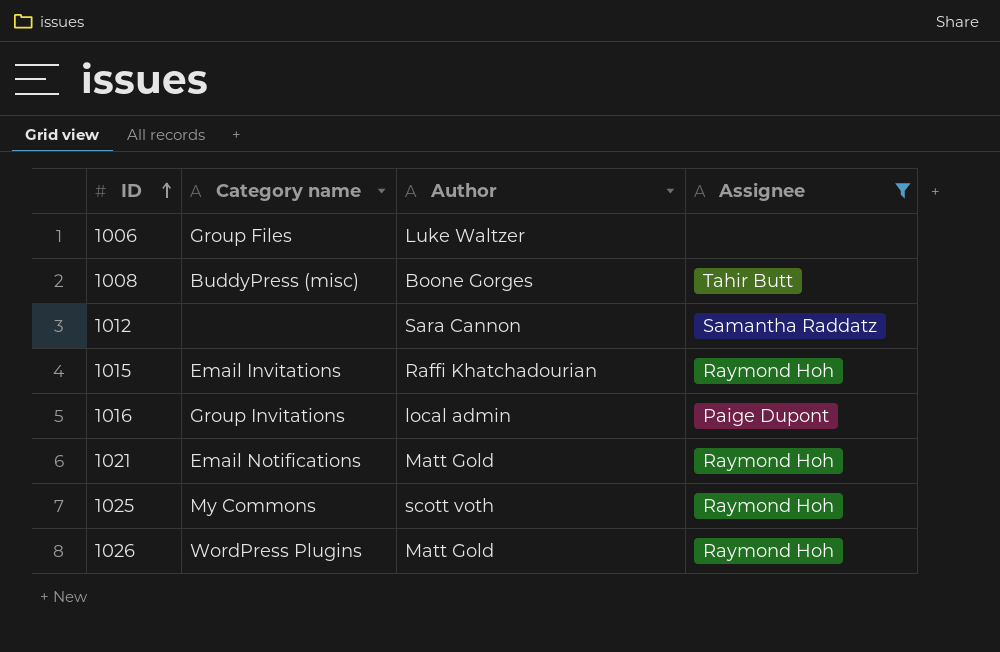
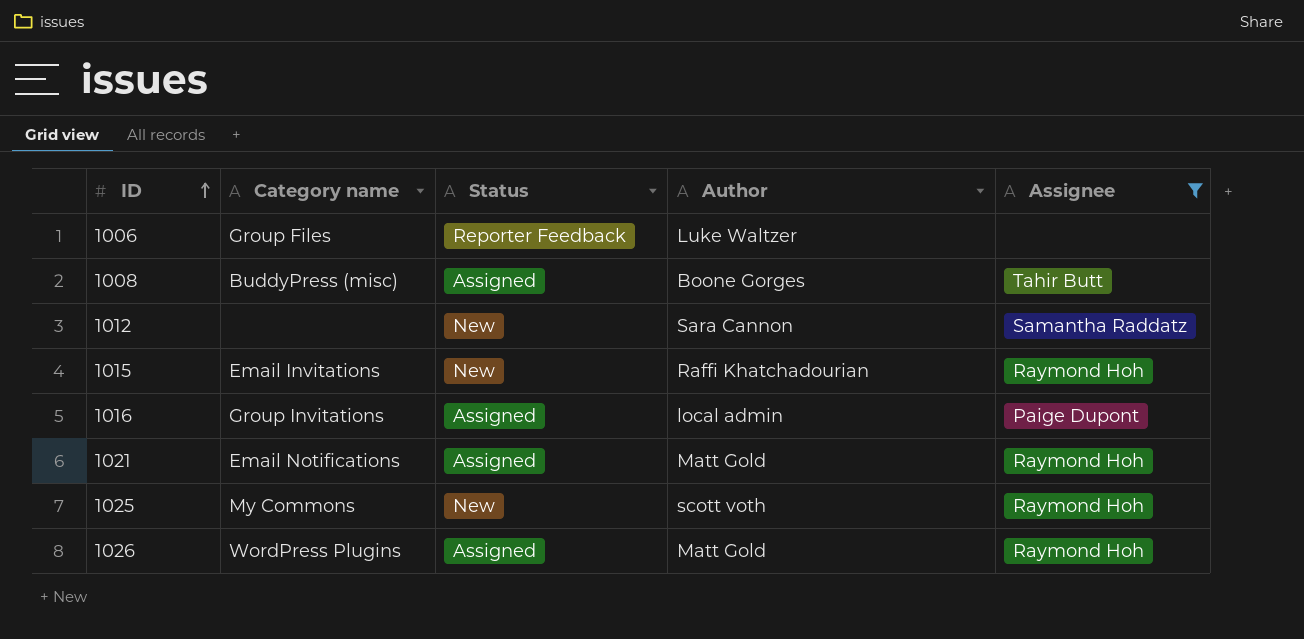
column Status | position: none -> 3

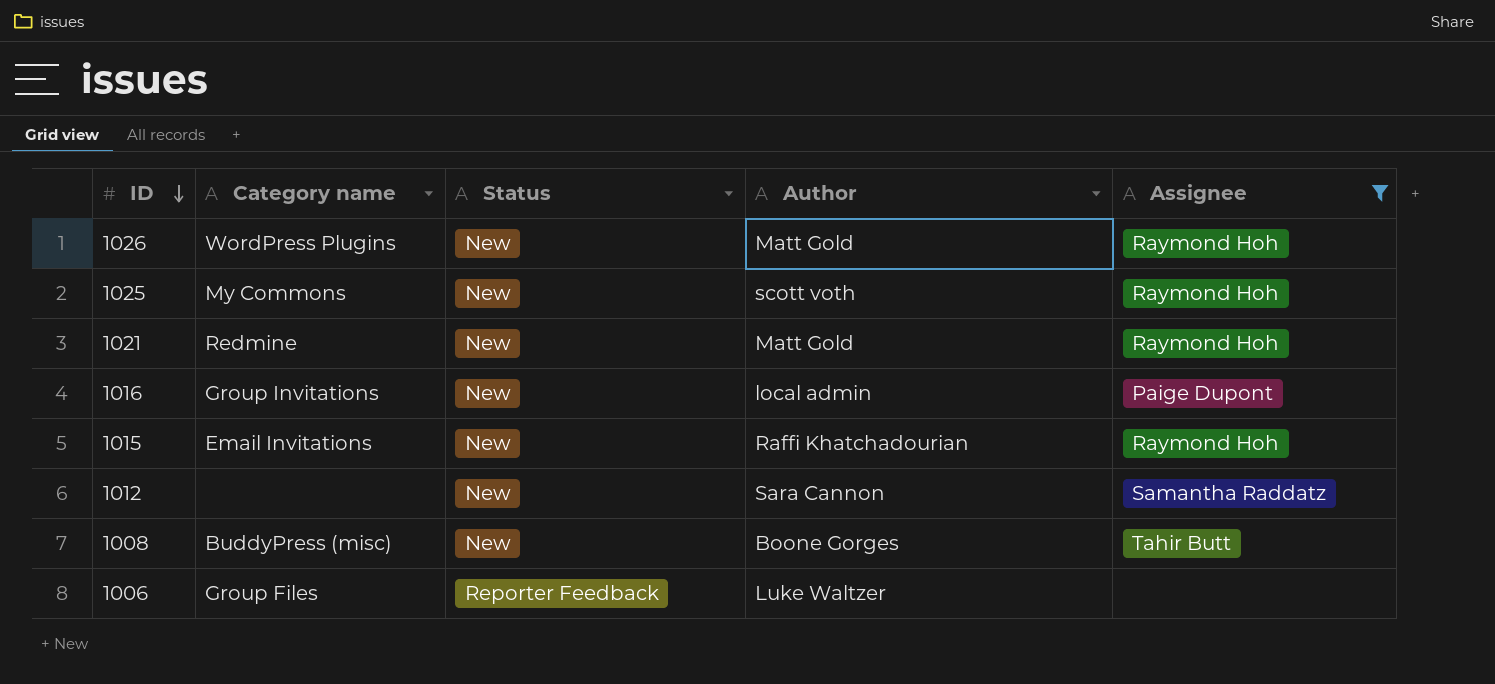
row order: ID ascending -> ID descending
1026 | Status: Assigned -> New
1021 | Category name: Email Notifications -> Redmine
1021 | Status: Assigned -> New
1016 | Status: Assigned -> New
1008 | Status: Assigned -> New

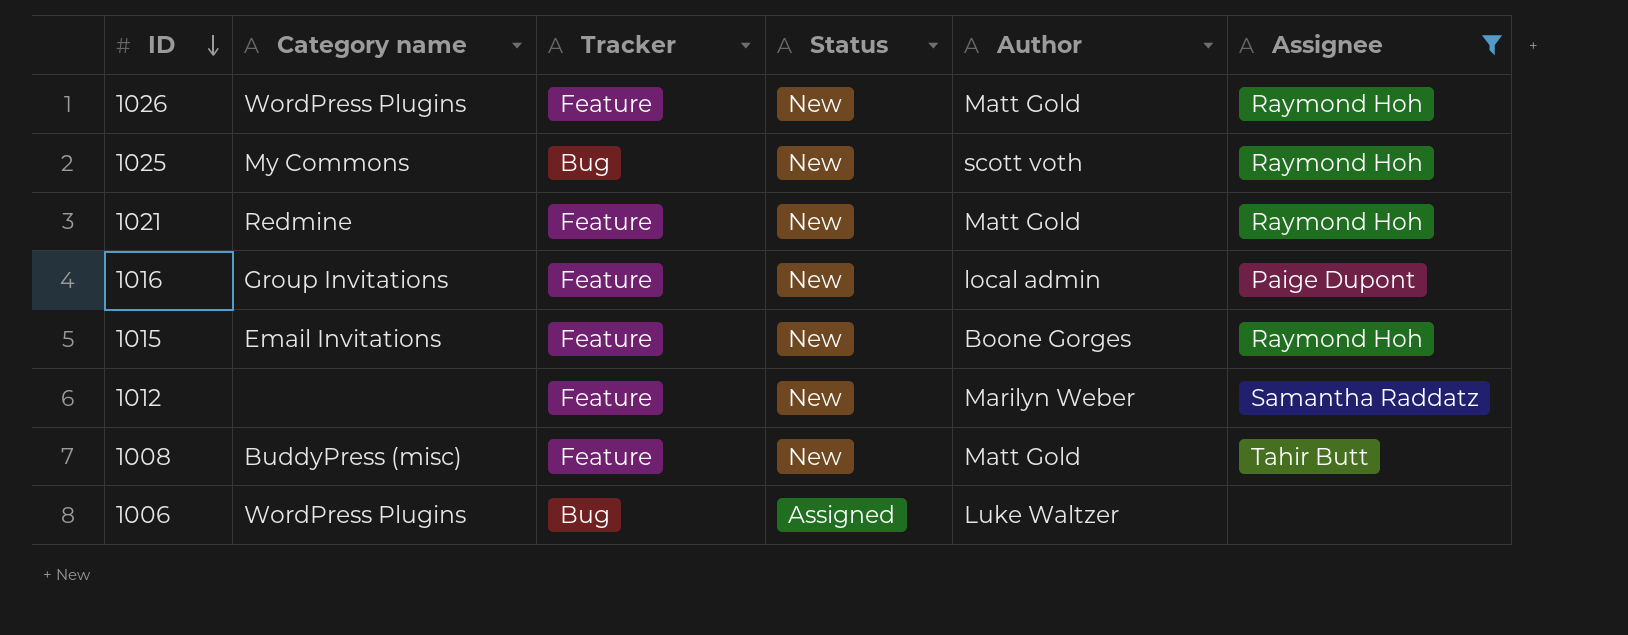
column Tracker | position: none -> 3
1015 | Author: Raffi Khatchadourian -> Boone Gorges
1012 | Author: Sara Cannon -> Marilyn Weber
1008 | Author: Boone Gorges -> Matt Gold
1006 | Category name: Group Files -> WordPress Plugins
1006 | Status: Reporter Feedback -> Assigned

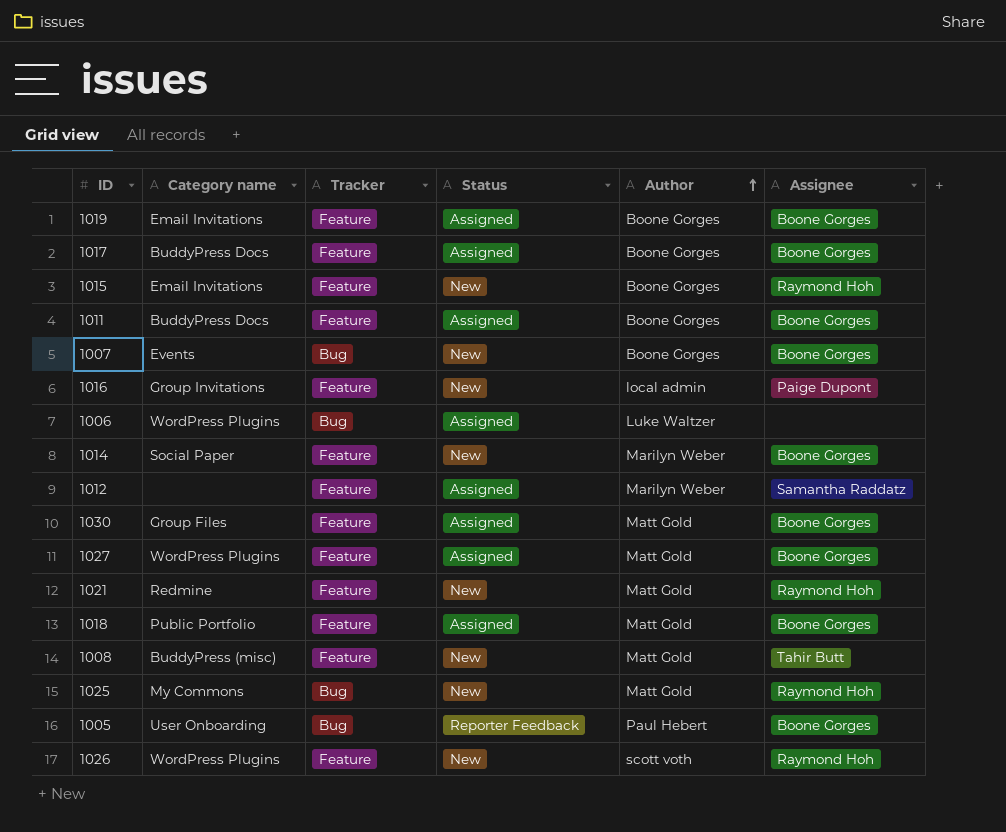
filter: Assignee != Boone Gorges -> none
row order: ID descending -> Author ascending
1012 | Status: New -> Assigned
1025 | Author: scott voth -> Matt Gold
1026 | Author: Matt Gold -> scott voth

